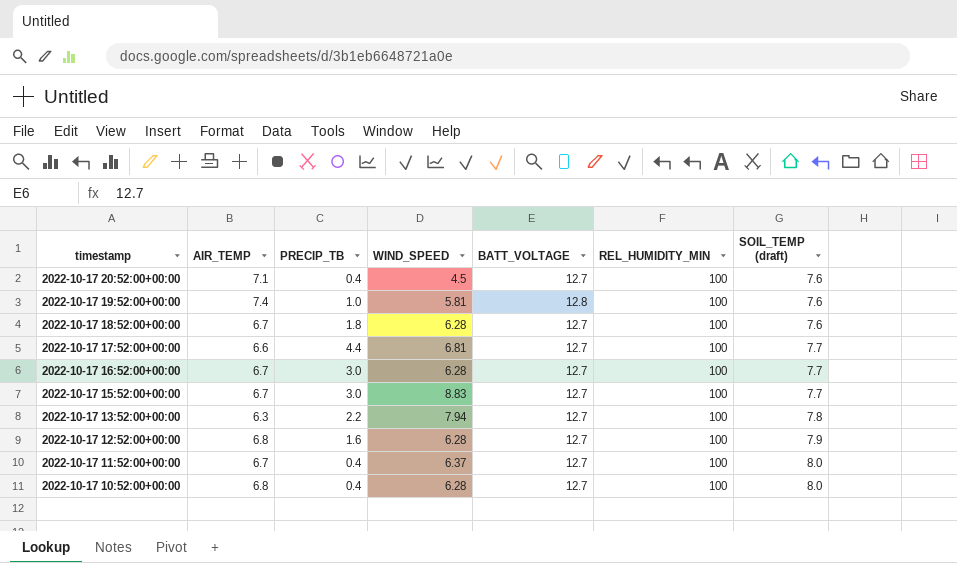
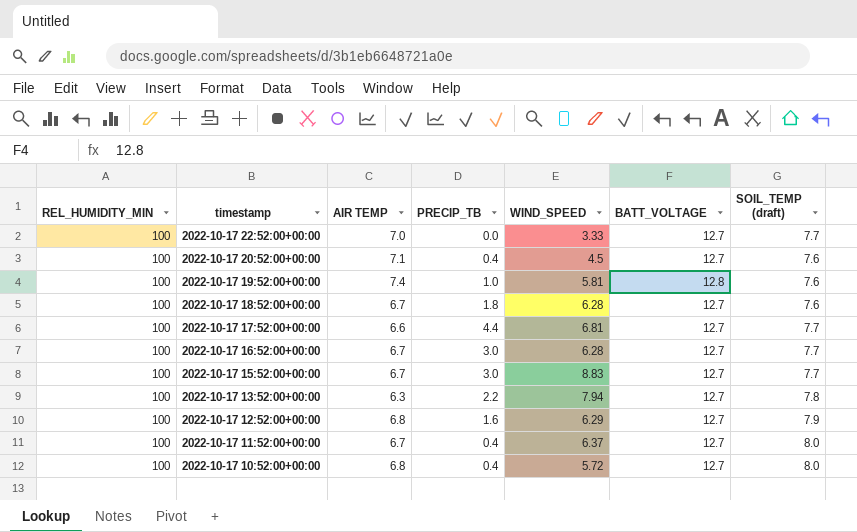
column REL_HUMIDITY_MIN | position: 6 -> 1
column name: AIR_TEMP -> AIR TEMP
row 2022-10-17 22:52:00+00:00: none -> 100 | 7.0 | 0.0 | 3.33 | 12.7 | 7.7
2022-10-17 12:52:00+00:00 | WIND_SPEED: 6.28 -> 6.29
2022-10-17 10:52:00+00:00 | WIND_SPEED: 6.28 -> 5.72

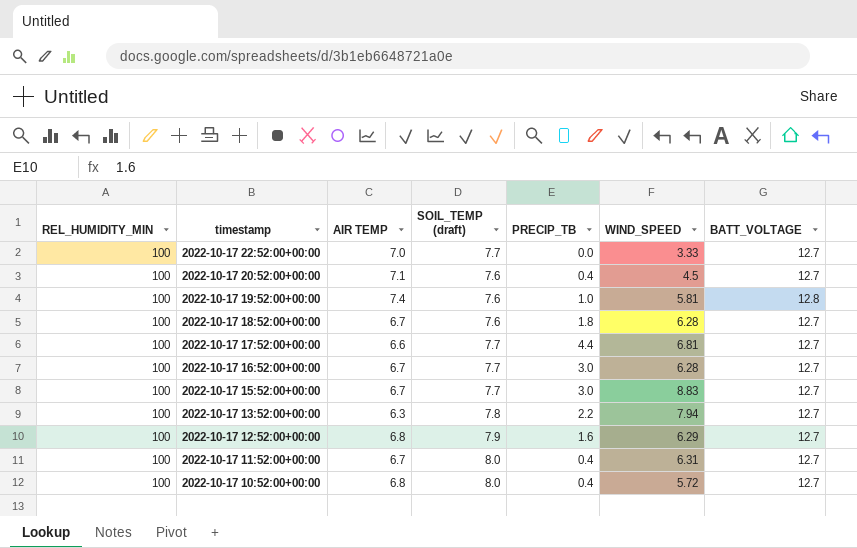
column SOIL_TEMP (draft) | position: 7 -> 4
2022-10-17 11:52:00+00:00 | WIND_SPEED: 6.37 -> 6.31

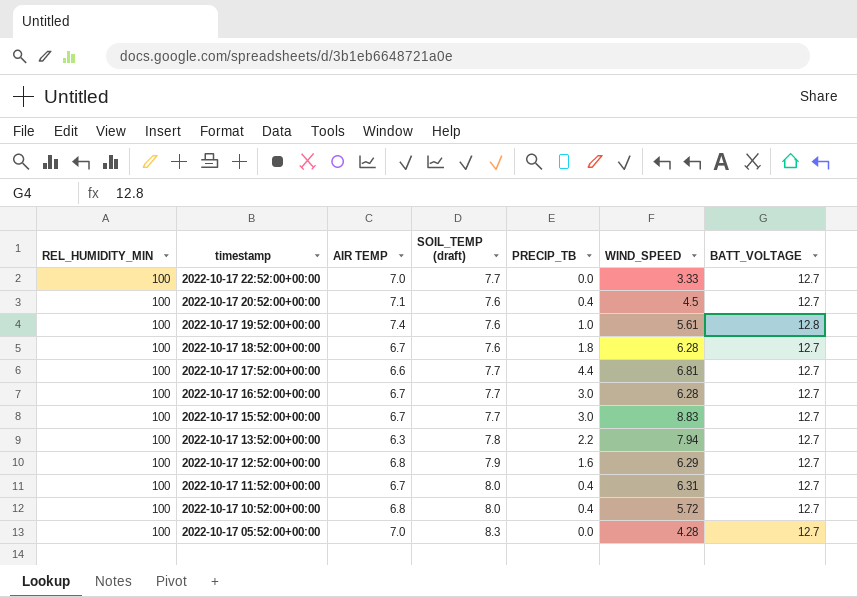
2022-10-17 19:52:00+00:00 | WIND_SPEED: 5.81 -> 5.61
row 2022-10-17 05:52:00+00:00: none -> 100 | 7.0 | 8.3 | 0.0 | 4.28 | 12.7

